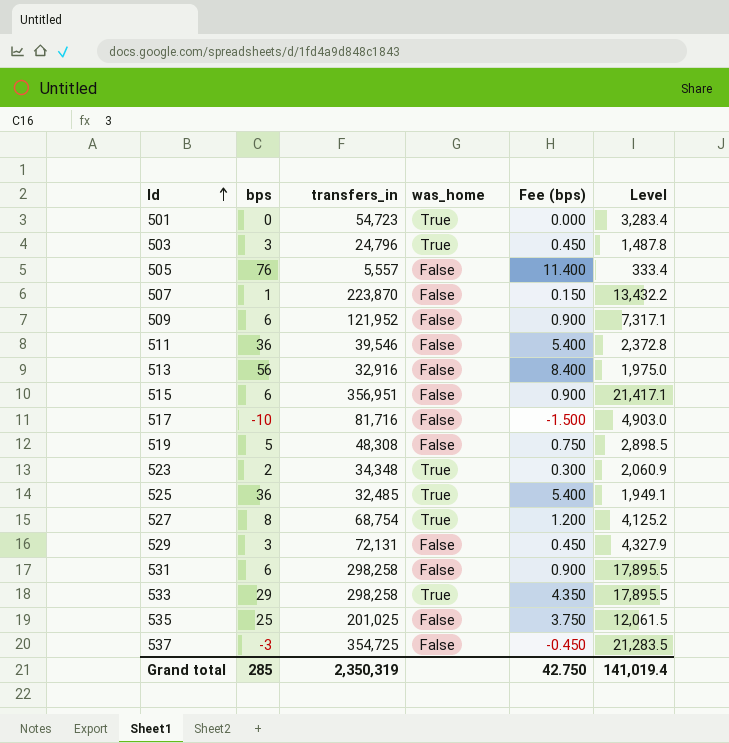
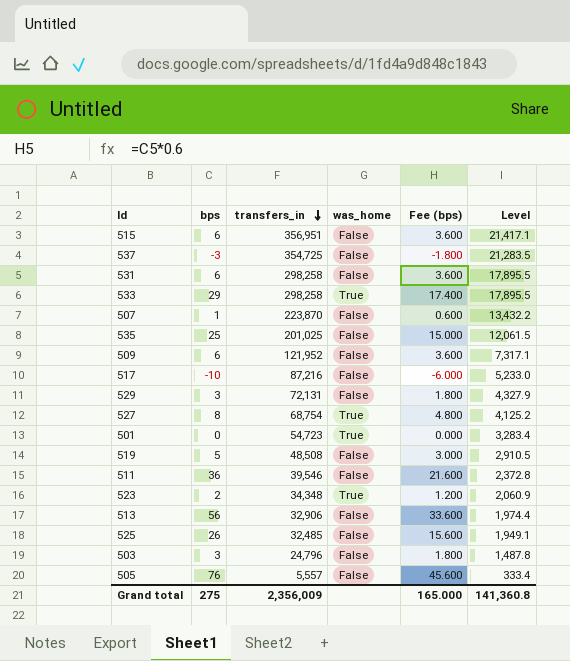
row order: Id ascending -> transfers_in descending
column Fee (bps) | formula: [bps] * 0.15 -> [bps] * 0.6
517 | transfers_in: 81,716 -> 87,216
517 | Level: 4,903.0 -> 5,233.0
519 | transfers_in: 48,308 -> 48,508
519 | Level: 2,898.5 -> 2,910.5
513 | transfers_in: 32,916 -> 32,906
513 | Level: 1,975.0 -> 1,974.4
525 | bps: 36 -> 26
525 | was_home: True -> False
503 | was_home: True -> False
Grand total | bps: 285 -> 275
Grand total | transfers_in: 2,350,319 -> 2,356,009
Grand total | Fee (bps): 42.750 -> 165.000
Grand total | Level: 141,019.4 -> 141,360.8

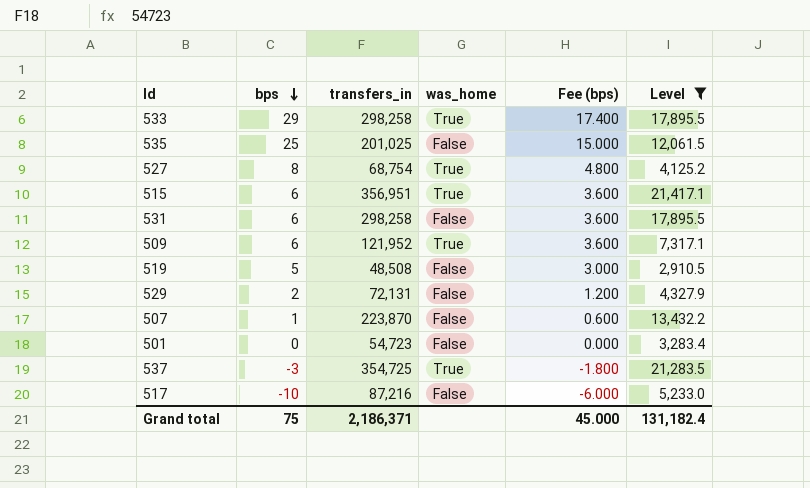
filter: none -> Level >= 2,910.5
row order: transfers_in descending -> bps descending
515 | was_home: False -> True
509 | was_home: False -> True
529 | bps: 3 -> 2
529 | Fee (bps): 1.800 -> 1.200
501 | was_home: True -> False
537 | was_home: False -> True
Grand total | bps: 275 -> 75
Grand total | transfers_in: 2,356,009 -> 2,186,371
Grand total | Fee (bps): 165.000 -> 45.000
Grand total | Level: 141,360.8 -> 131,182.4

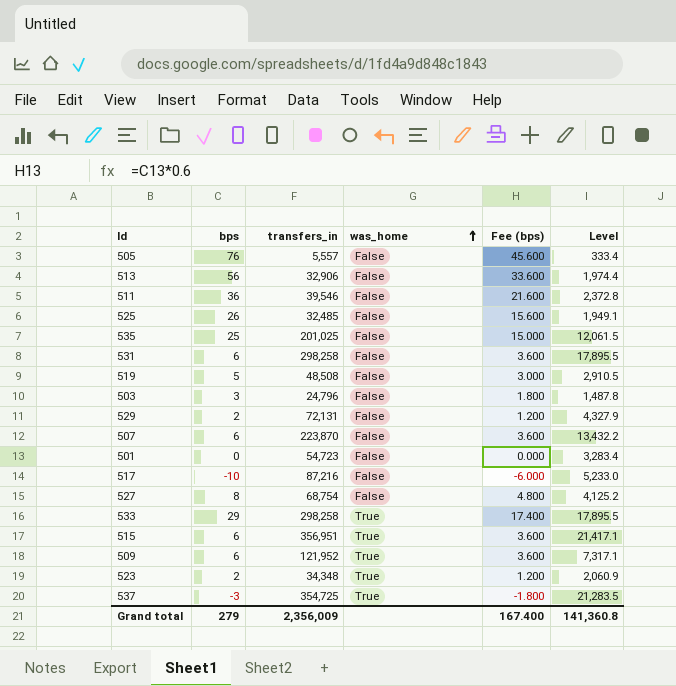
filter: Level >= 2,910.5 -> none
row order: bps descending -> was_home ascending
507 | bps: 1 -> 6
507 | Fee (bps): 0.600 -> 3.600
527 | was_home: True -> False
Grand total | bps: 75 -> 279
Grand total | transfers_in: 2,186,371 -> 2,356,009
Grand total | Fee (bps): 45.000 -> 167.400
Grand total | Level: 131,182.4 -> 141,360.8

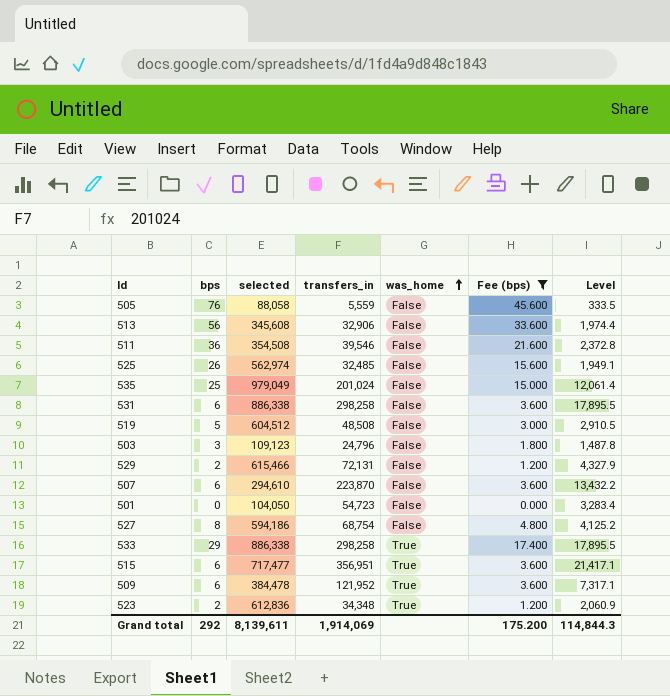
filter: none -> Fee (bps) >= 0.000
column selected | position: none -> 3
505 | transfers_in: 5,557 -> 5,559
505 | Level: 333.4 -> 333.5
535 | transfers_in: 201,025 -> 201,024
535 | Level: 12,061.5 -> 12,061.4
Grand total | bps: 279 -> 292
Grand total | transfers_in: 2,356,009 -> 1,914,069
Grand total | Fee (bps): 167.400 -> 175.200
Grand total | Level: 141,360.8 -> 114,844.3

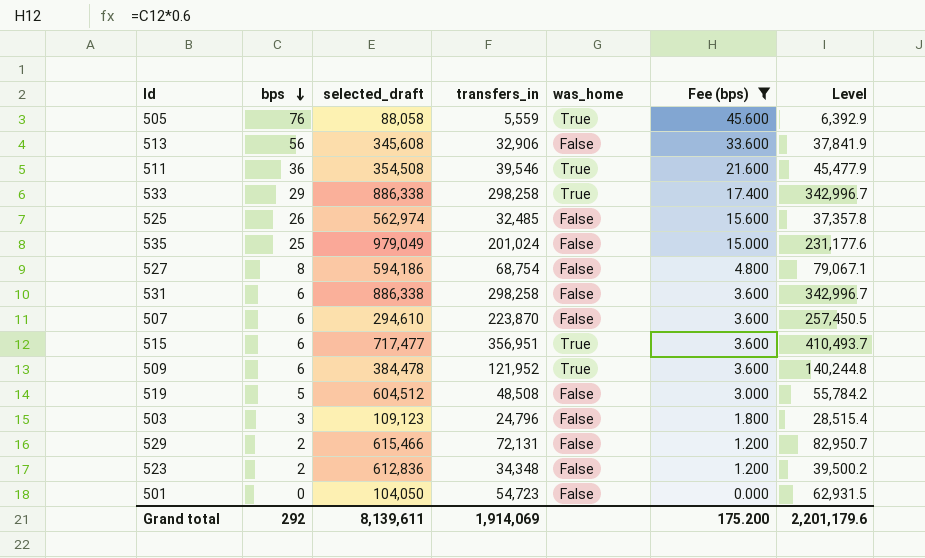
row order: was_home ascending -> bps descending
column name: selected -> selected_draft
column Level | formula: [transfers_in] * 0.06 -> [transfers_in] * 1.15
505 | was_home: False -> True
511 | was_home: False -> True
523 | was_home: True -> False
Grand total | Level: 114,844.3 -> 2,201,179.6

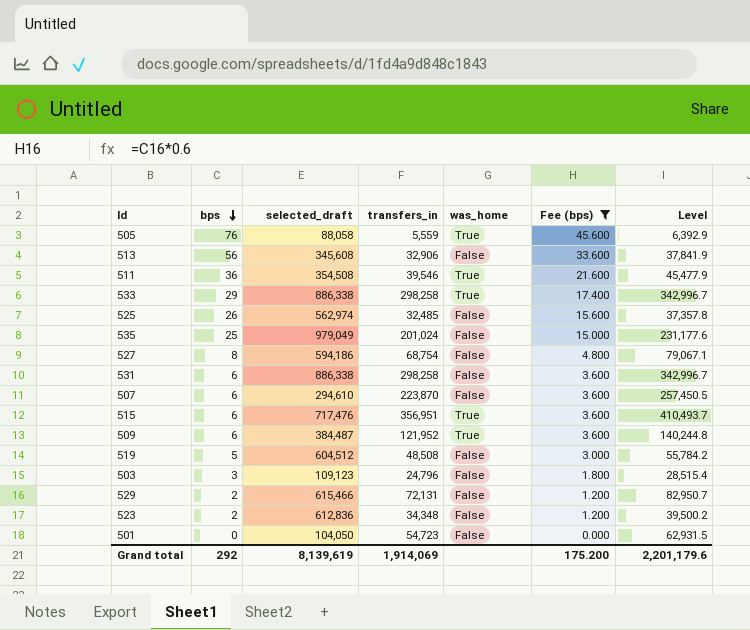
515 | selected_draft: 717,477 -> 717,476
509 | selected_draft: 384,478 -> 384,487
Grand total | selected_draft: 8,139,611 -> 8,139,619

